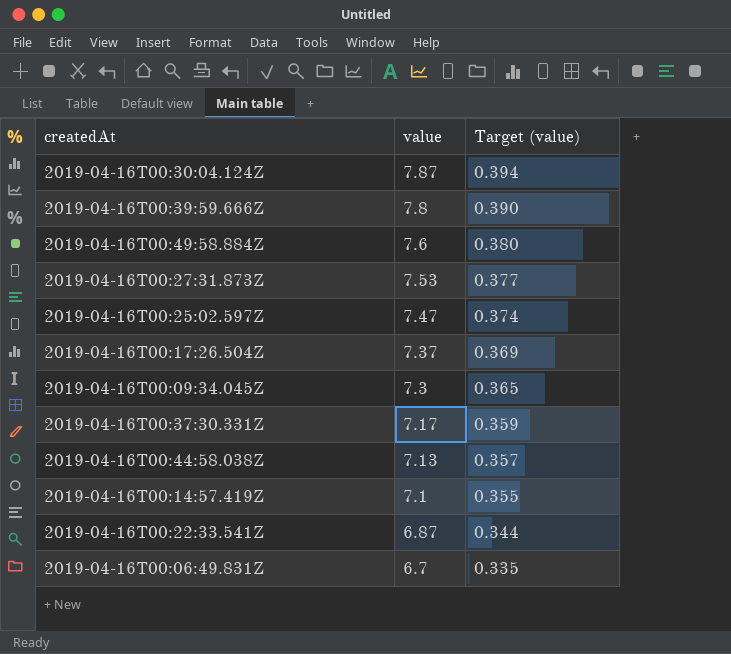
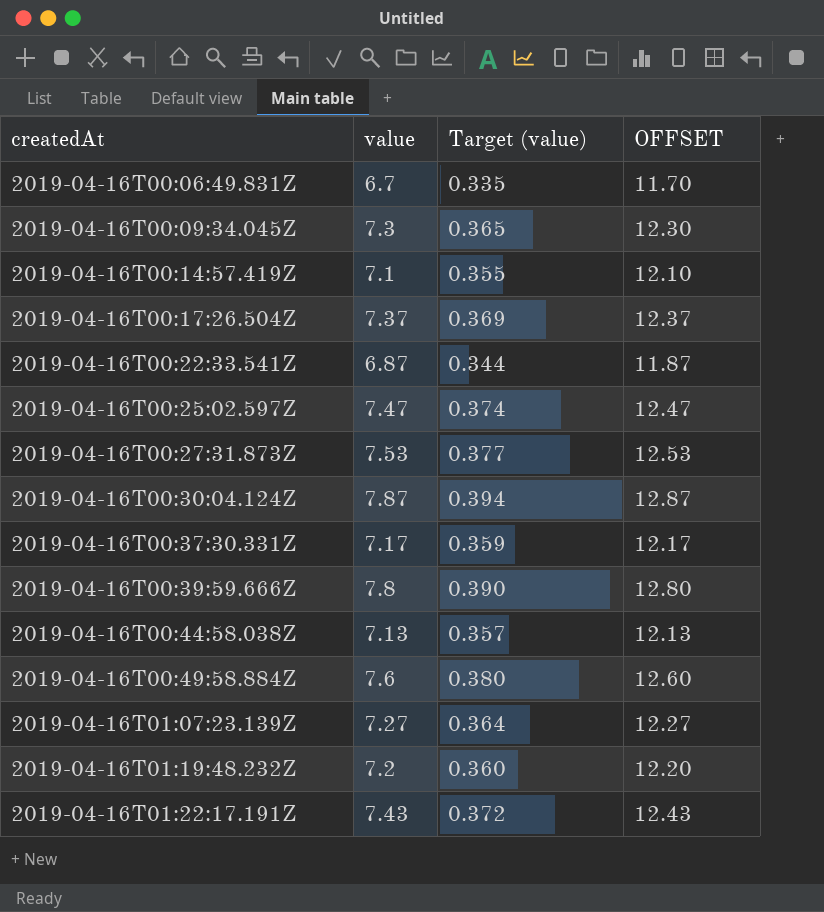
row order: value descending -> createdAt ascending
column OFFSET | formula: none -> [value] + 5
row 2019-04-16T01:07:23.139Z: none -> 7.27 | 0.364 | 12.27
row 2019-04-16T01:19:48.232Z: none -> 7.2 | 0.360 | 12.20
row 2019-04-16T01:22:17.191Z: none -> 7.43 | 0.372 | 12.43

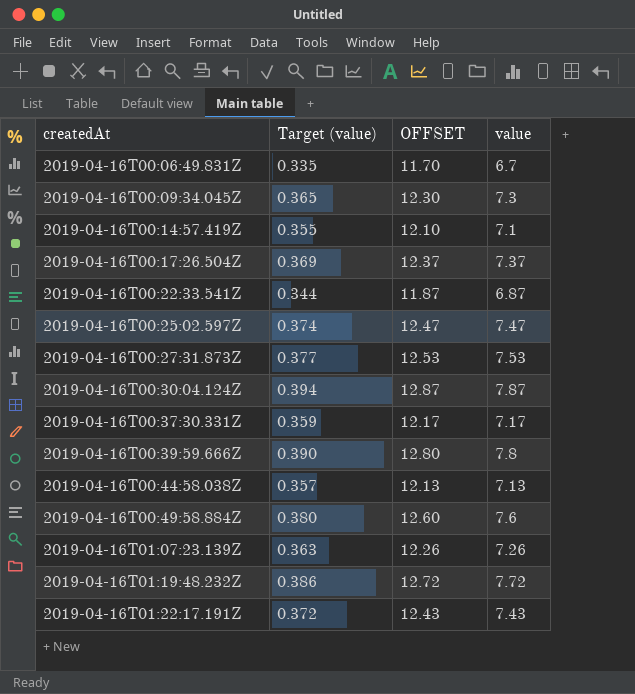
column value | position: 2 -> 4
2019-04-16T01:07:23.139Z | Target (value): 0.364 -> 0.363
2019-04-16T01:07:23.139Z | OFFSET: 12.27 -> 12.26
2019-04-16T01:07:23.139Z | value: 7.27 -> 7.26
2019-04-16T01:19:48.232Z | Target (value): 0.360 -> 0.386
2019-04-16T01:19:48.232Z | OFFSET: 12.20 -> 12.72
2019-04-16T01:19:48.232Z | value: 7.2 -> 7.72

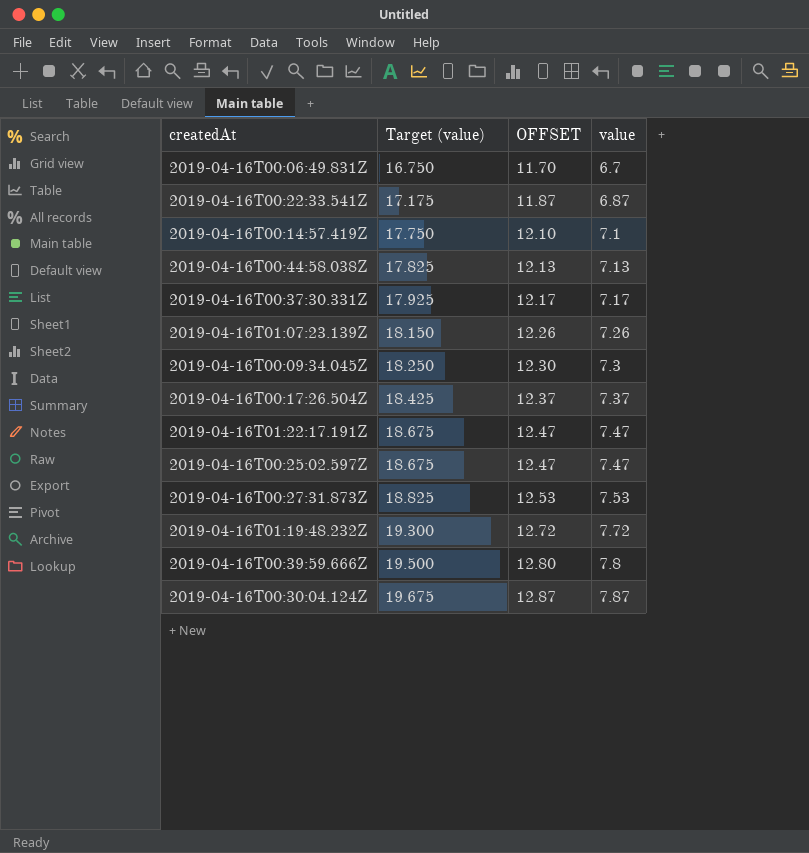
row order: createdAt ascending -> Target (value) ascending
column Target (value) | formula: [value] * 0.05 -> [value] * 2.5
row 2019-04-16T00:49:58.884Z: 0.380 | 12.60 | 7.6 -> none
2019-04-16T01:22:17.191Z | OFFSET: 12.43 -> 12.47
2019-04-16T01:22:17.191Z | value: 7.43 -> 7.47

